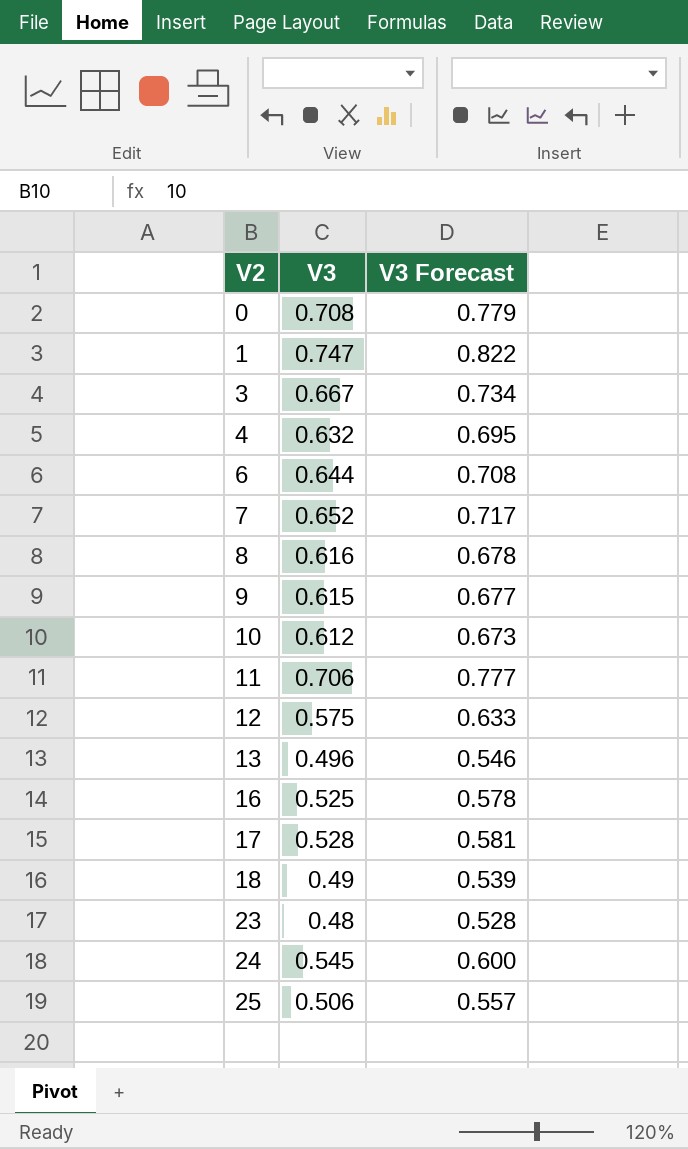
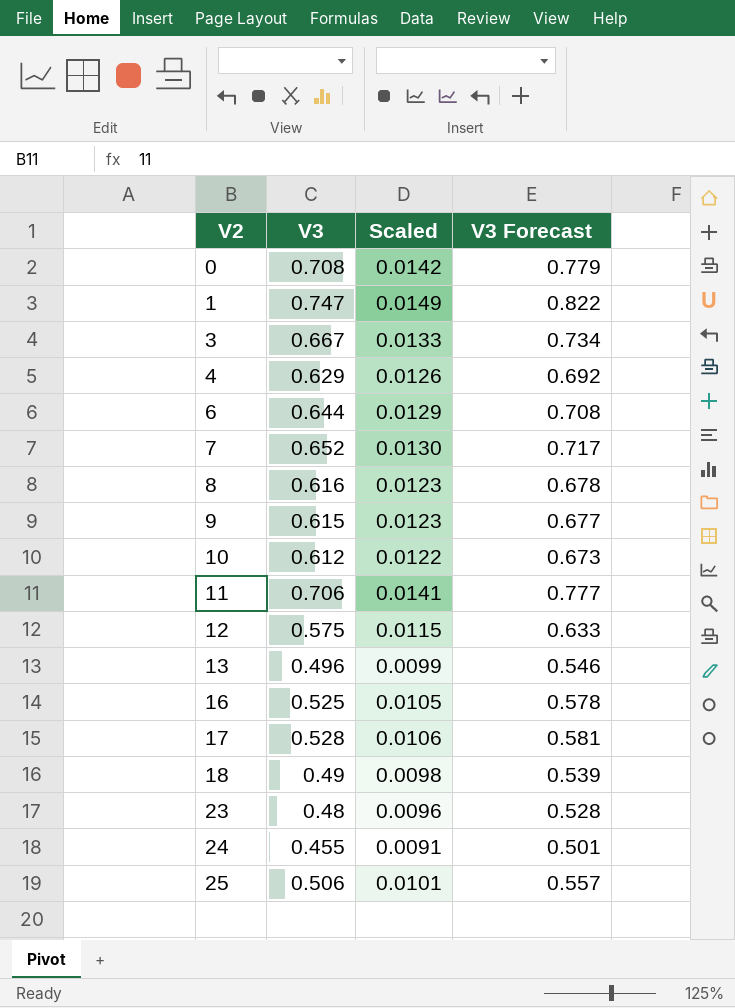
column Scaled | formula: none -> [V3] * 0.02
4 | V3: 0.632 -> 0.629
4 | V3 Forecast: 0.695 -> 0.692
24 | V3: 0.545 -> 0.455
24 | V3 Forecast: 0.600 -> 0.501

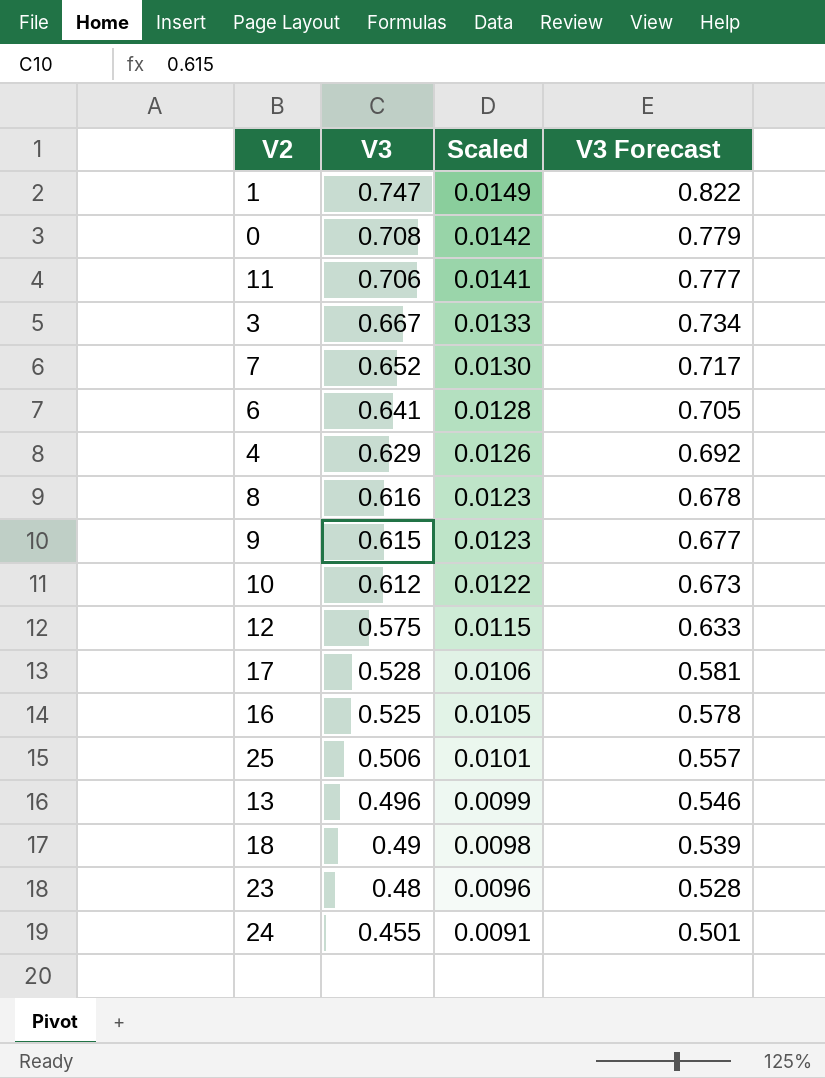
row order: V2 ascending -> V3 descending
6 | V3: 0.644 -> 0.641
6 | Scaled: 0.0129 -> 0.0128
6 | V3 Forecast: 0.708 -> 0.705

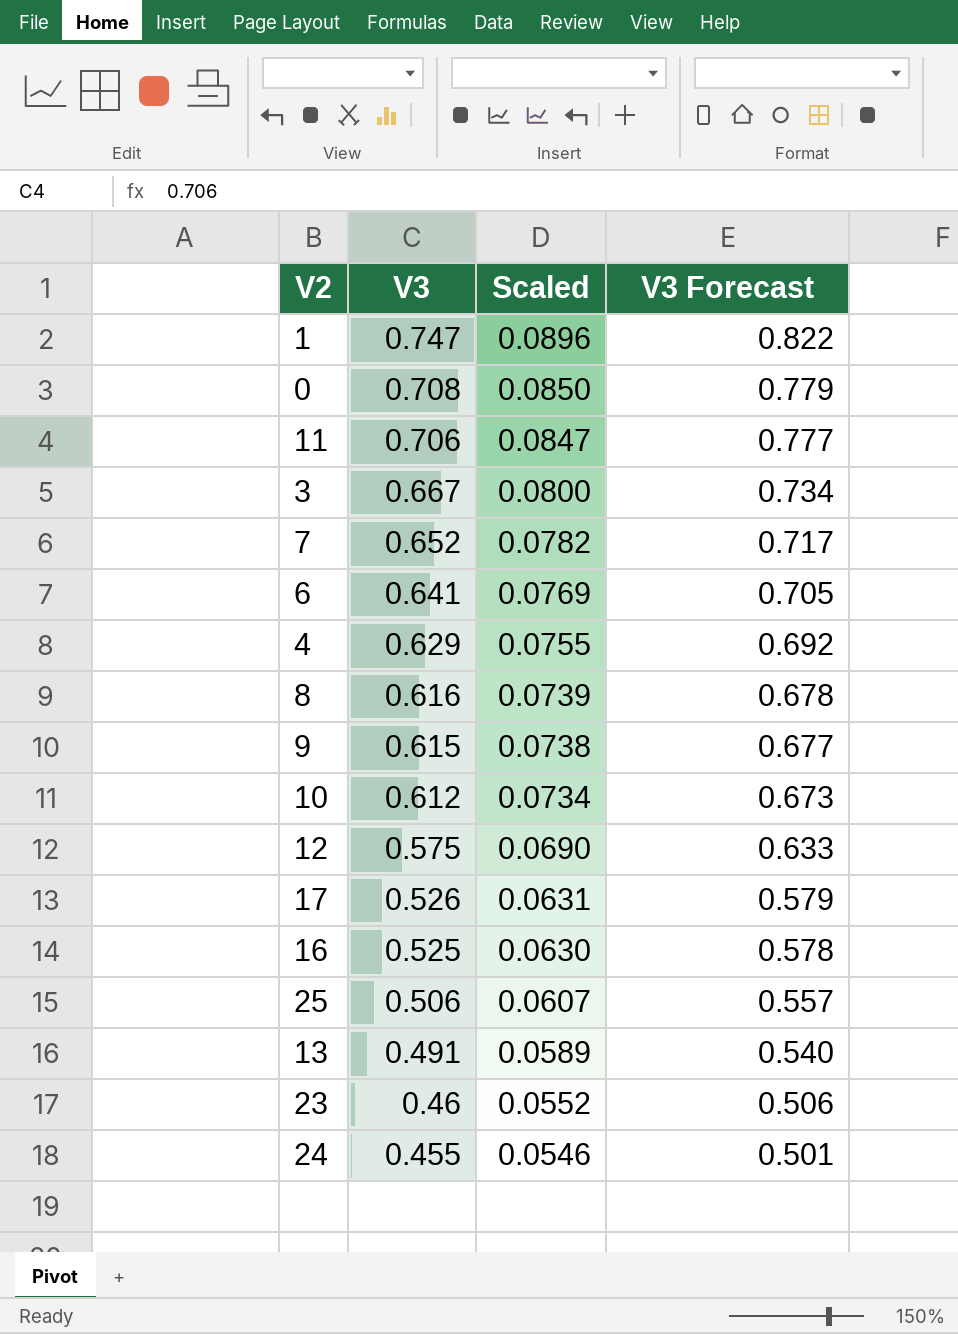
column Scaled | formula: [V3] * 0.02 -> [V3] * 0.12
row 18: 0.49 | 0.0098 | 0.539 -> none
17 | V3: 0.528 -> 0.526
17 | V3 Forecast: 0.581 -> 0.579
13 | V3: 0.496 -> 0.491
13 | V3 Forecast: 0.546 -> 0.540
23 | V3: 0.48 -> 0.46
23 | V3 Forecast: 0.528 -> 0.506

